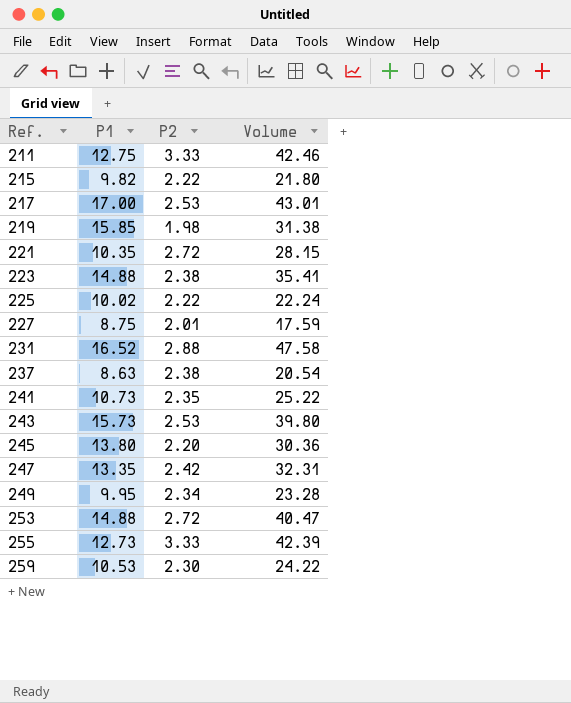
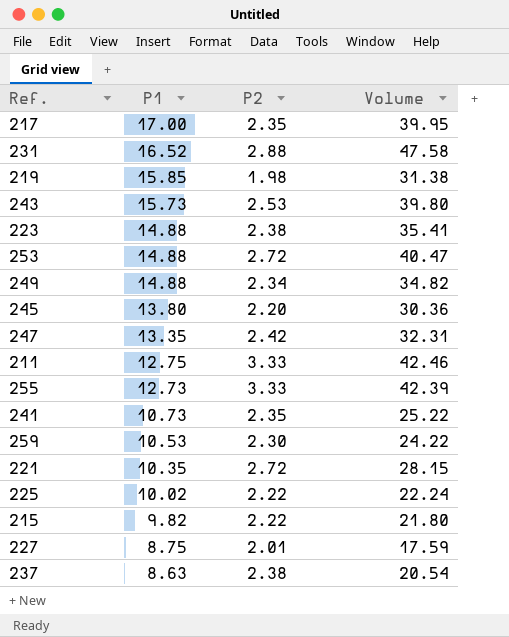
row order: Ref. ascending -> P1 descending
217 | P2: 2.53 -> 2.35
217 | Volume: 43.01 -> 39.95
249 | P1: 9.95 -> 14.88
249 | Volume: 23.28 -> 34.82

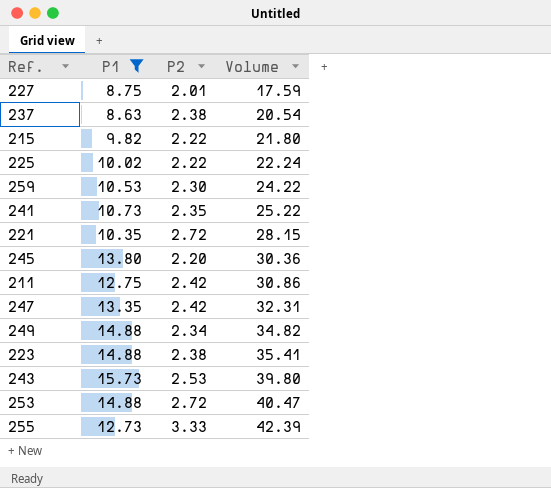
filter: none -> P1 <= 15.73
row order: P1 descending -> Volume ascending
211 | P2: 3.33 -> 2.42
211 | Volume: 42.46 -> 30.86

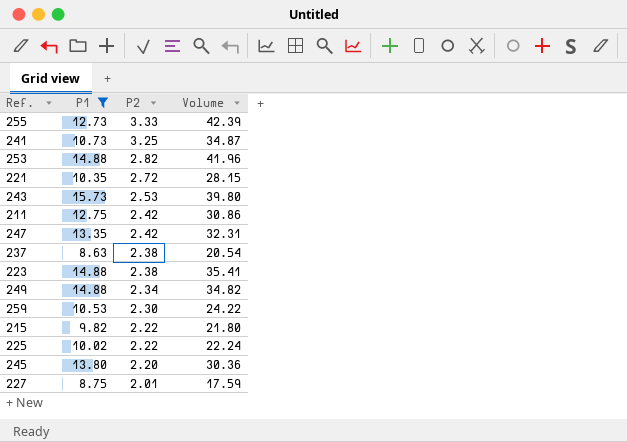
row order: Volume ascending -> P2 descending
241 | P2: 2.35 -> 3.25
241 | Volume: 25.22 -> 34.87
253 | P2: 2.72 -> 2.82
253 | Volume: 40.47 -> 41.96

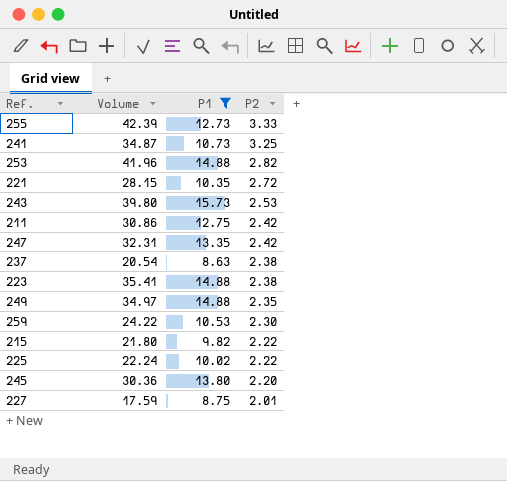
column Volume | position: 4 -> 2
249 | Volume: 34.82 -> 34.97
249 | P2: 2.34 -> 2.35

